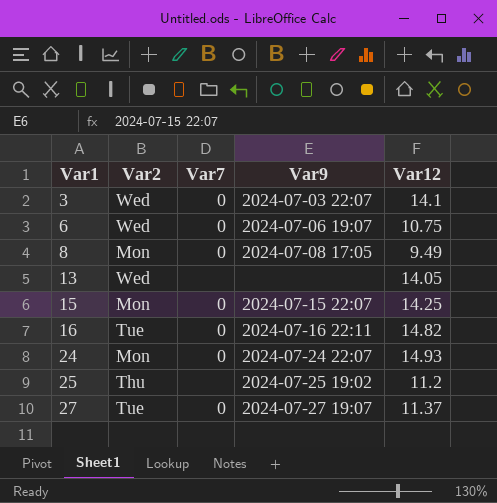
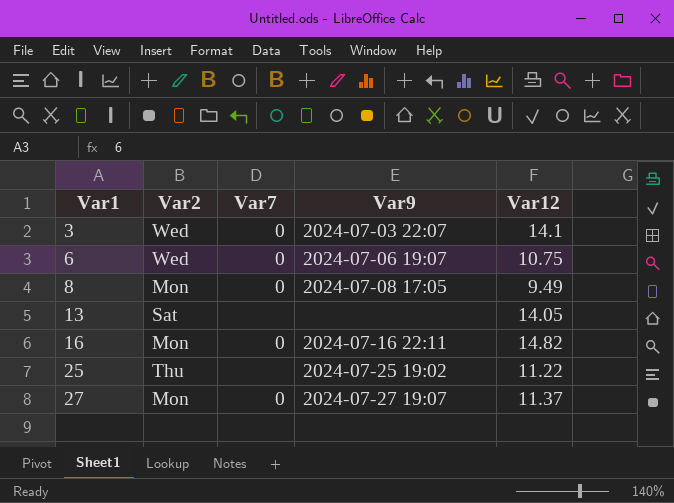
row 15: Mon | 0 | 2024-07-15 22:07 | 14.25 -> none
row 24: Mon | 0 | 2024-07-24 22:07 | 14.93 -> none
13 | Var2: Wed -> Sat
16 | Var2: Tue -> Mon
25 | Var12: 11.2 -> 11.22
27 | Var2: Tue -> Mon

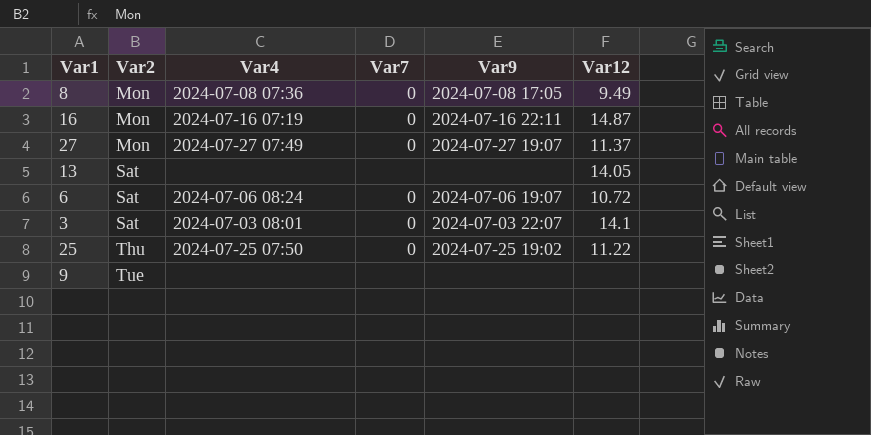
row order: Var1 ascending -> Var2 ascending
column Var4 | position: none -> 3
16 | Var12: 14.82 -> 14.87
6 | Var2: Wed -> Sat
6 | Var12: 10.75 -> 10.72
3 | Var2: Wed -> Sat
25 | Var7: none -> 0
row 9: none -> Tue | none | none | none | none

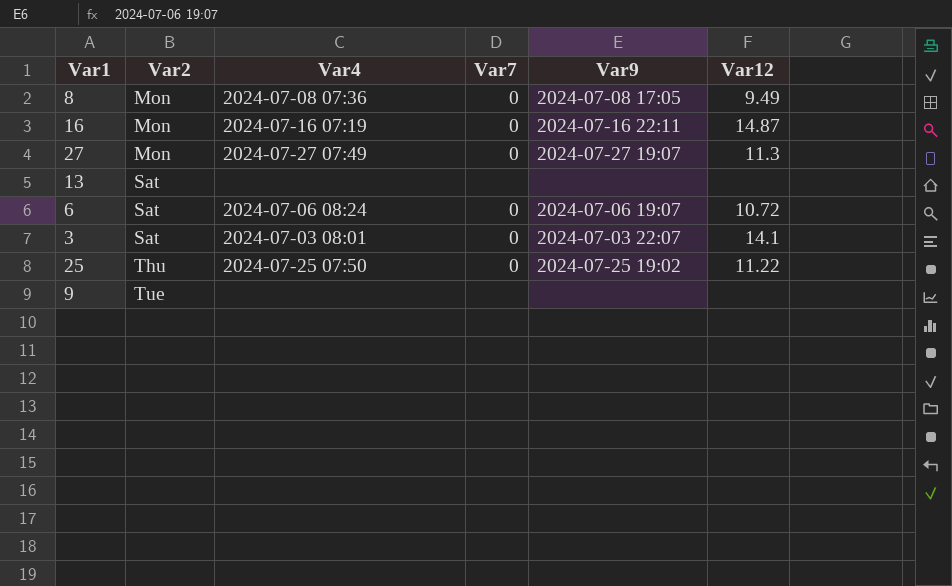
27 | Var12: 11.37 -> 11.3
13 | Var12: 14.05 -> none

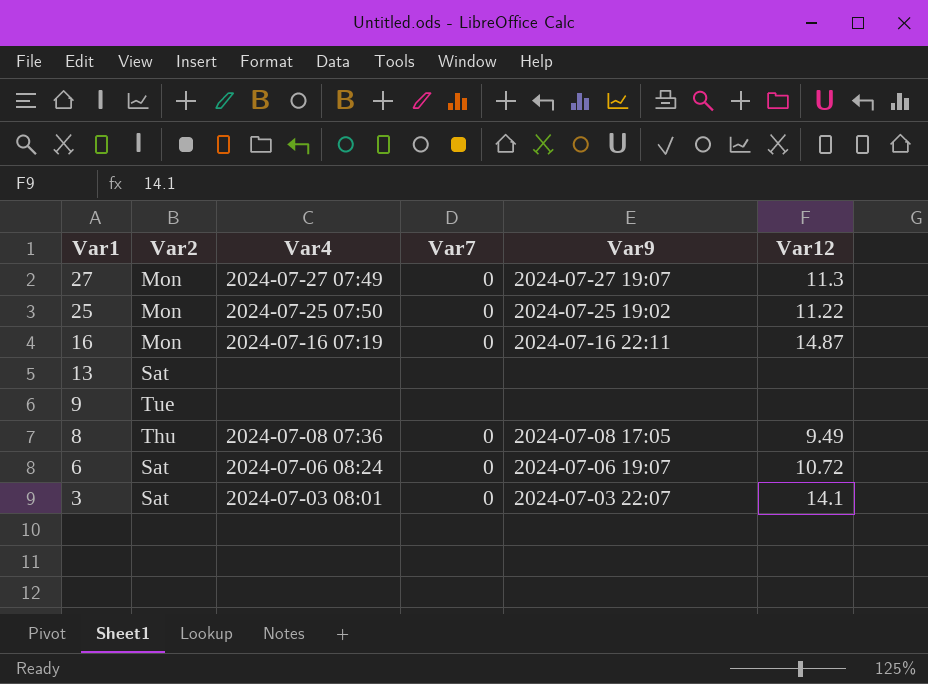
row order: Var2 ascending -> Var1 descending
25 | Var2: Thu -> Mon
8 | Var2: Mon -> Thu

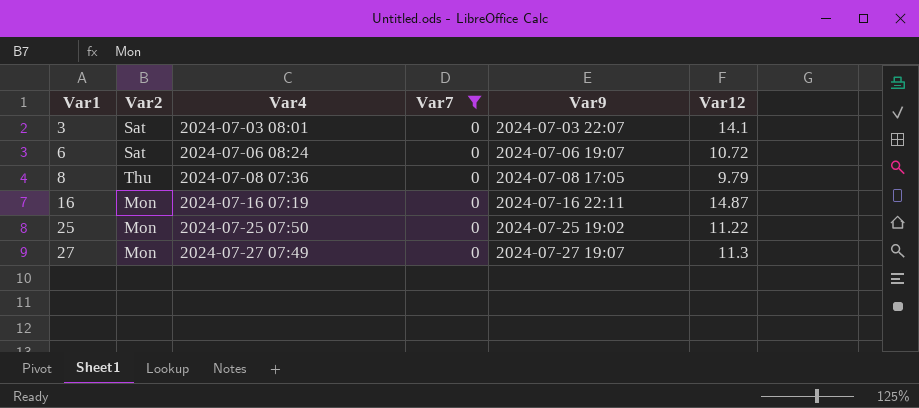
filter: none -> Var7 = 0
row order: Var1 descending -> Var1 ascending
8 | Var12: 9.49 -> 9.79

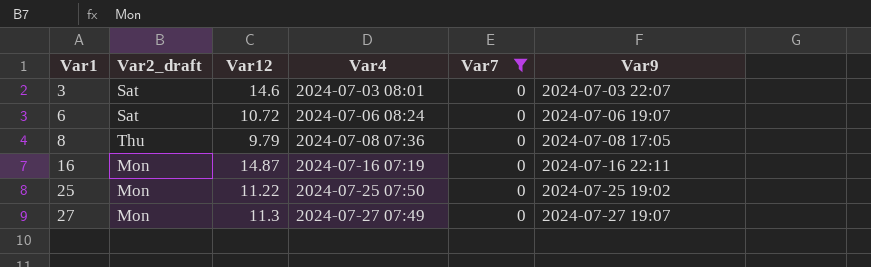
column name: Var2 -> Var2_draft
column Var12 | position: 6 -> 3
3 | Var12: 14.1 -> 14.6

